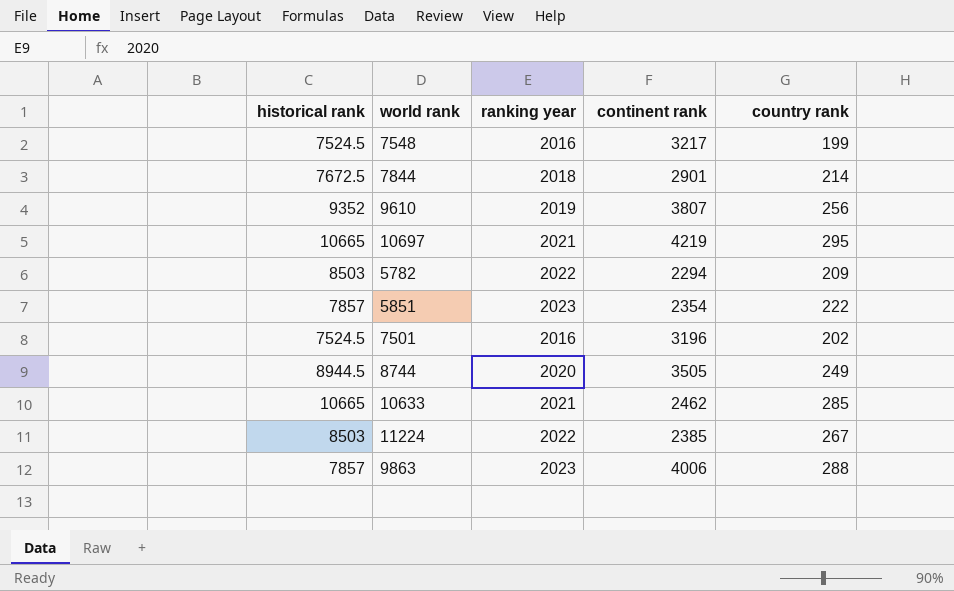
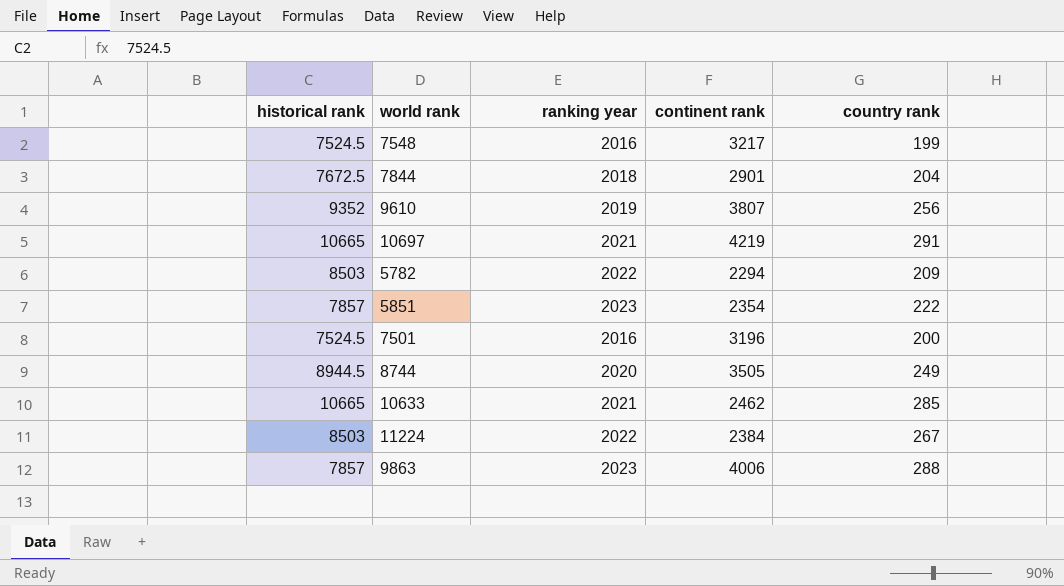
7844 | country rank: 214 -> 204
10697 | country rank: 295 -> 291
7501 | country rank: 202 -> 200
11224 | continent rank: 2385 -> 2384

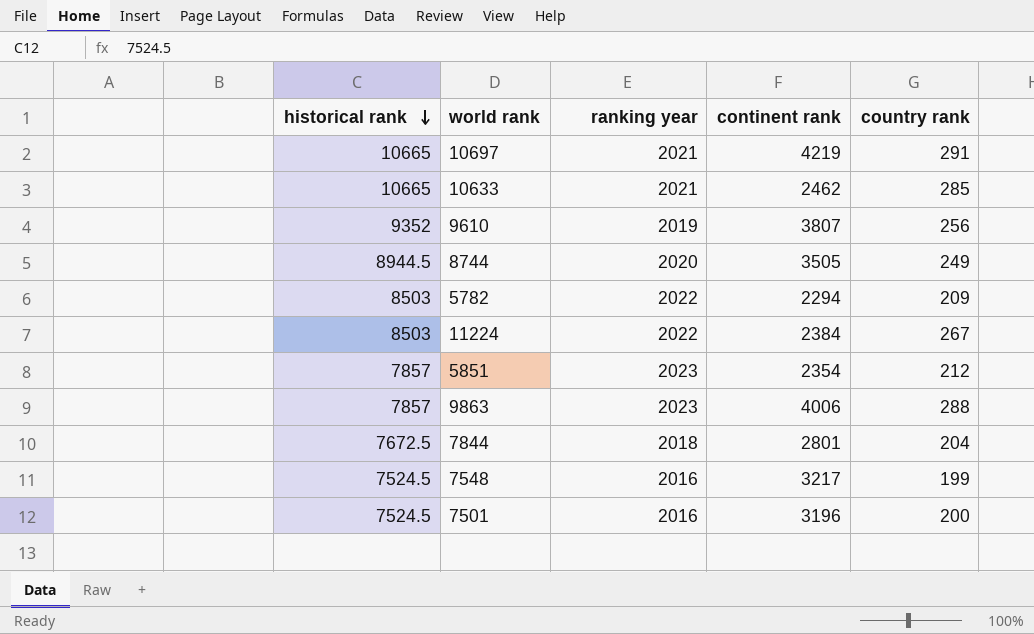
row order: none -> historical rank descending
5851 | country rank: 222 -> 212
7844 | continent rank: 2901 -> 2801

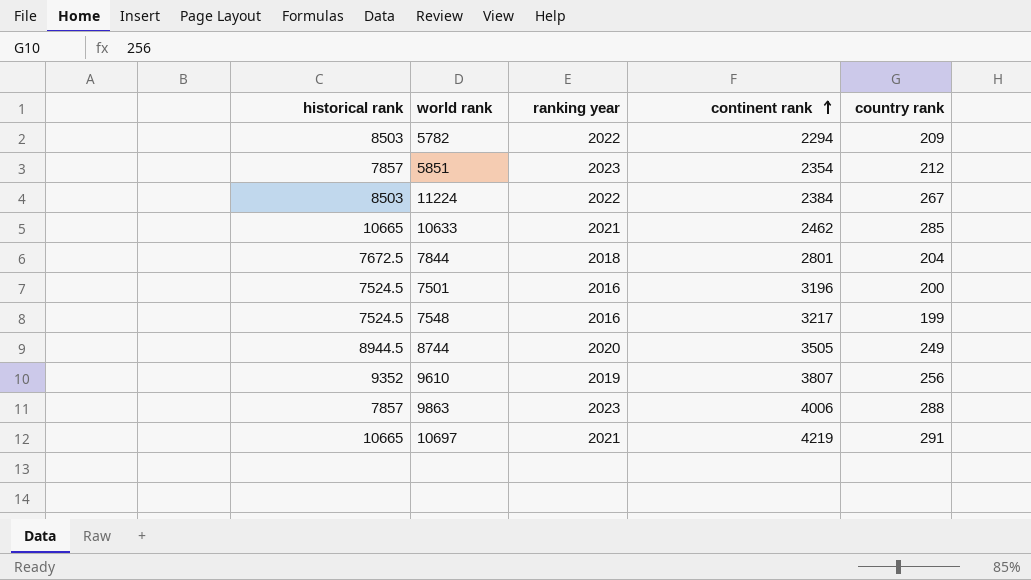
row order: historical rank descending -> continent rank ascending

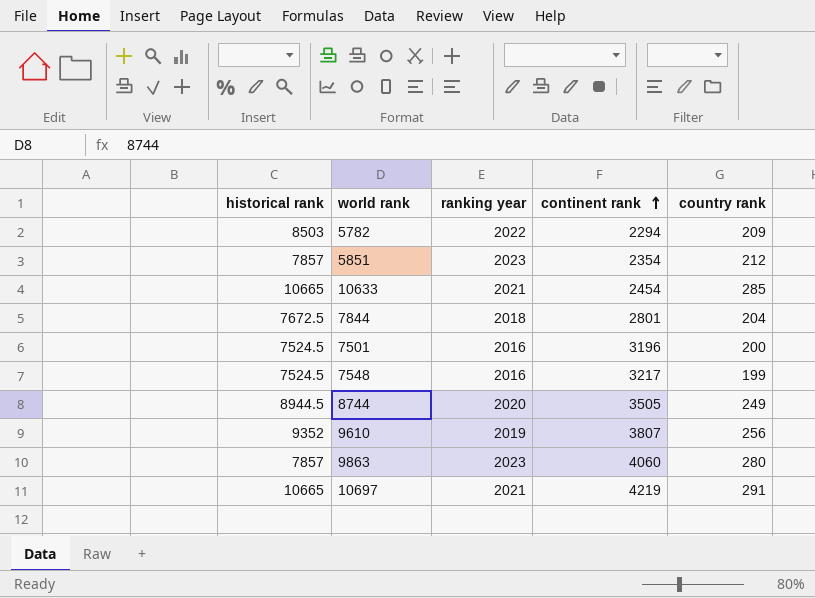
row 11224: 8503 | 2022 | 2384 | 267 -> none
10633 | continent rank: 2462 -> 2454
9863 | continent rank: 4006 -> 4060
9863 | country rank: 288 -> 280

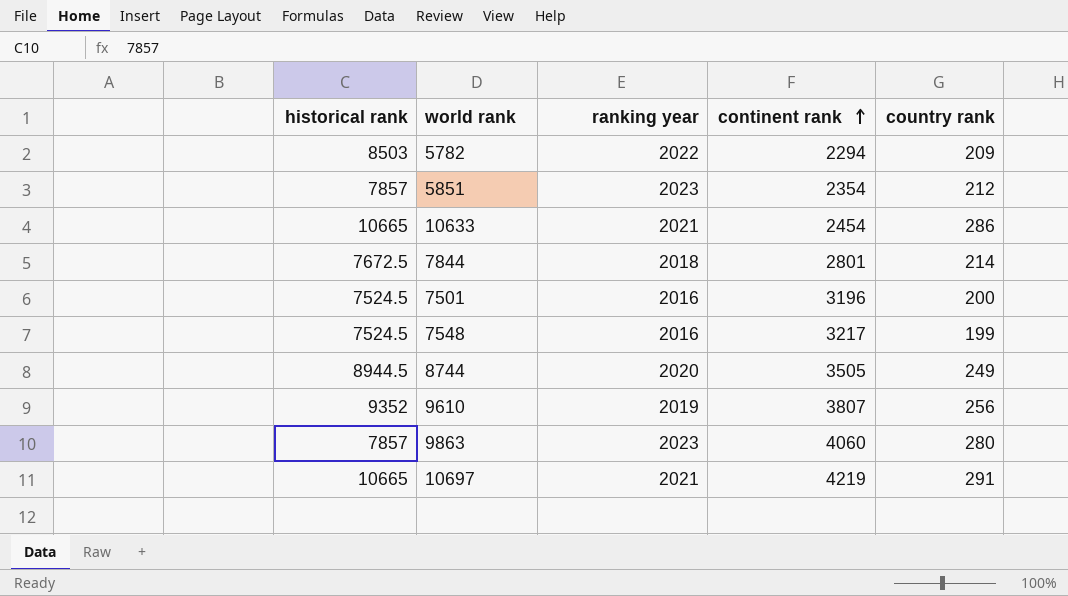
10633 | country rank: 285 -> 286
7844 | country rank: 204 -> 214

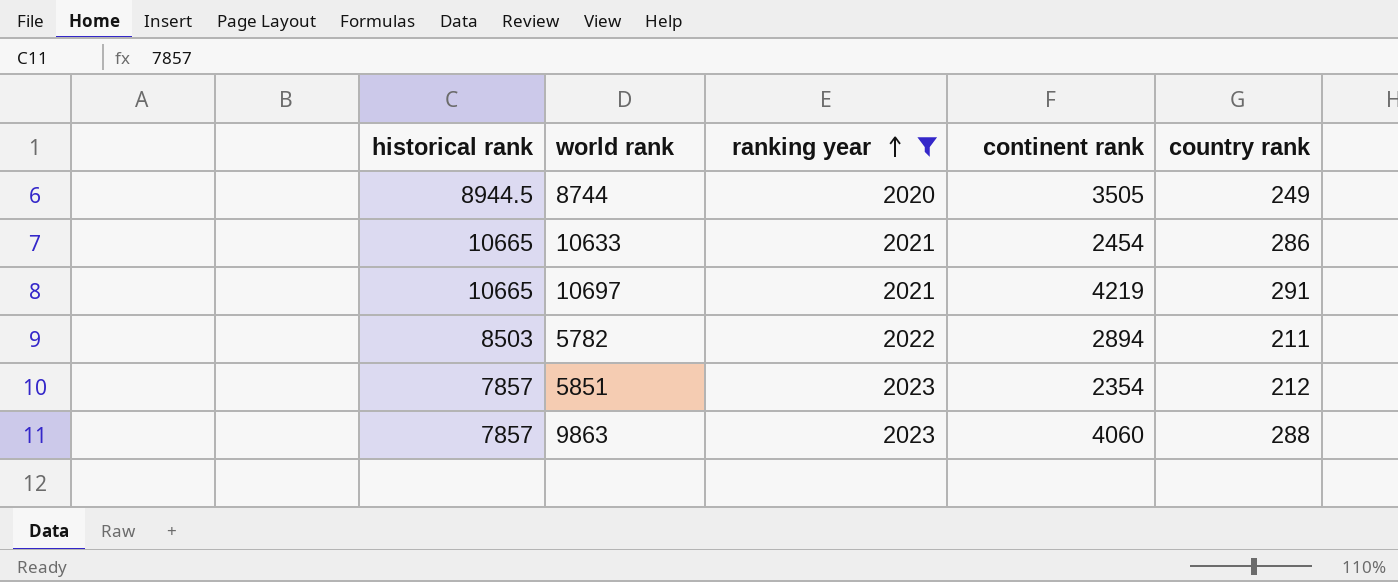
filter: none -> ranking year >= 2020
row order: continent rank ascending -> ranking year ascending
5782 | continent rank: 2294 -> 2894
5782 | country rank: 209 -> 211
9863 | country rank: 280 -> 288

